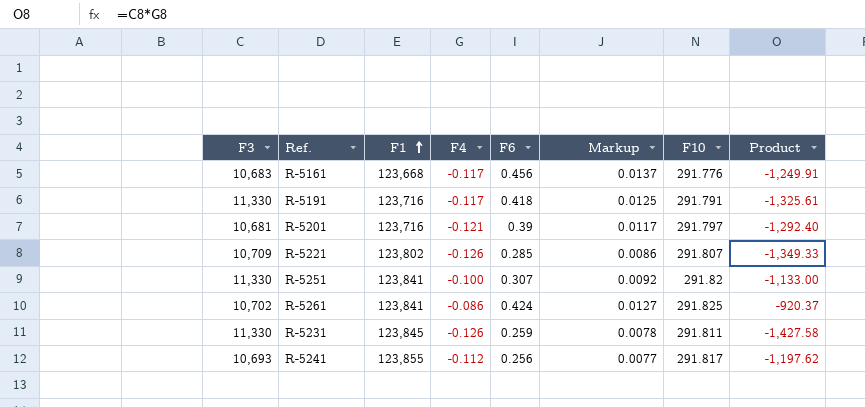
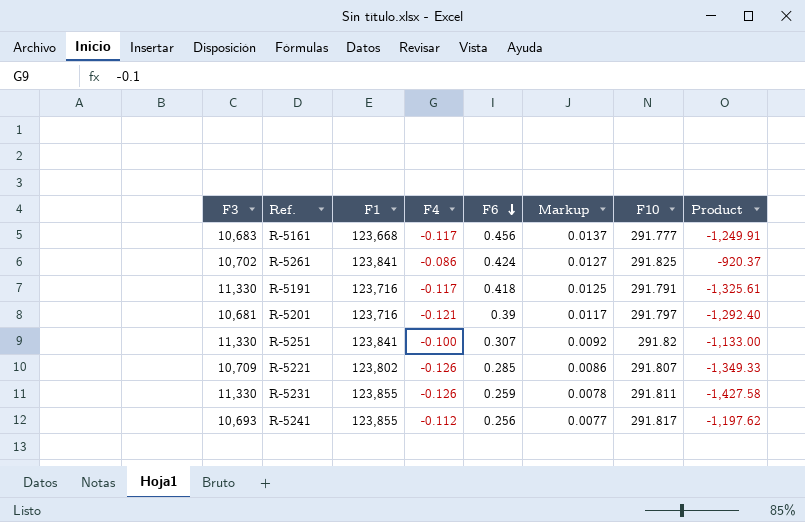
row order: F1 ascending -> F6 descending
R-5161 | F10: 291.776 -> 291.777
R-5231 | F1: 123,845 -> 123,855

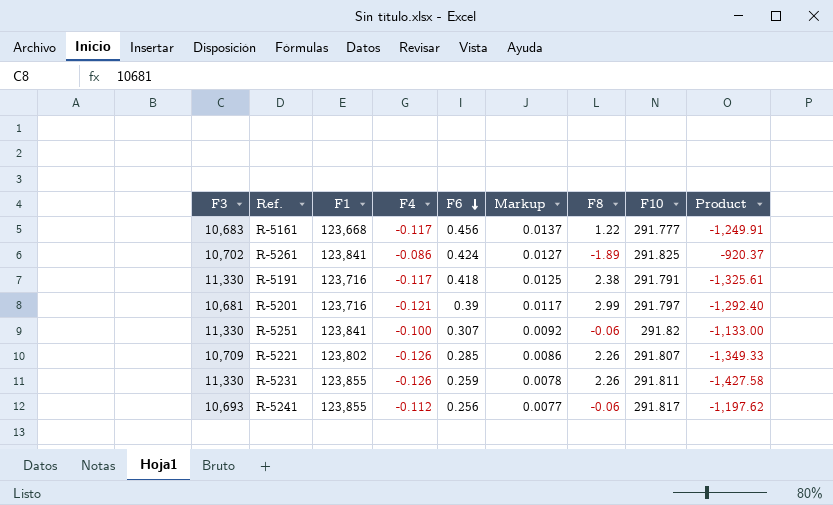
column F8 | position: none -> 7

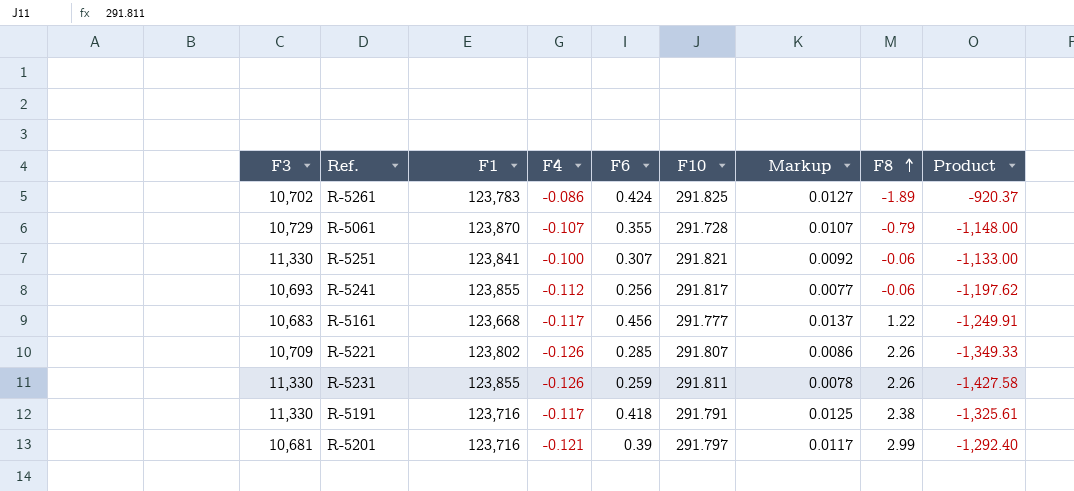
row order: F6 descending -> F8 ascending
column F10 | position: 8 -> 6
R-5261 | F1: 123,841 -> 123,783
row R-5061: none -> 10,729 | 123,870 | -0.107 | 0.355 | 291.728 | 0.0107 | -0.79 | -1,148.00
R-5251 | F10: 291.82 -> 291.821

